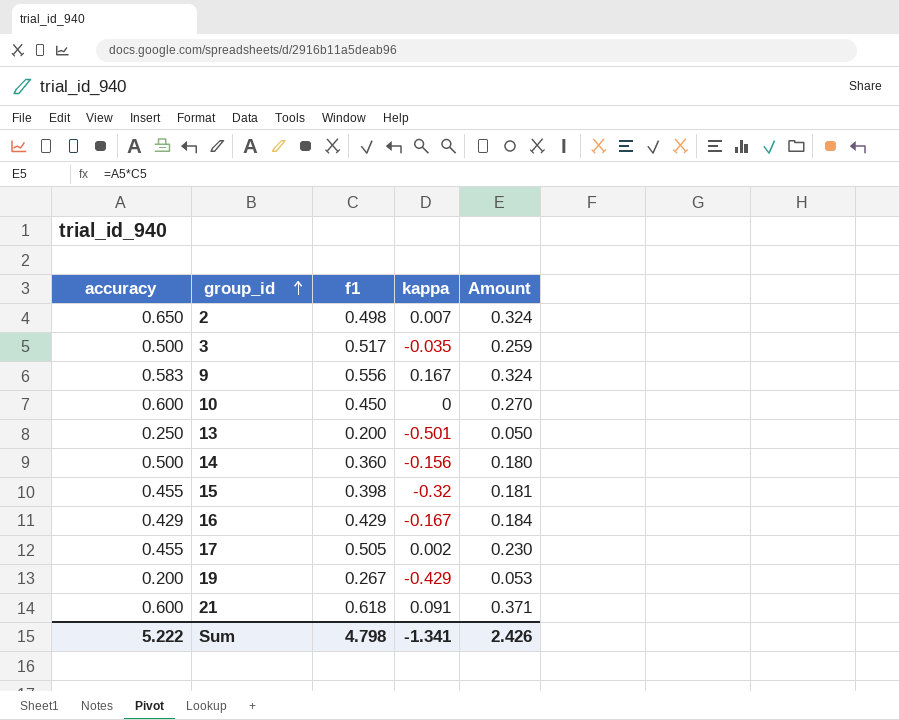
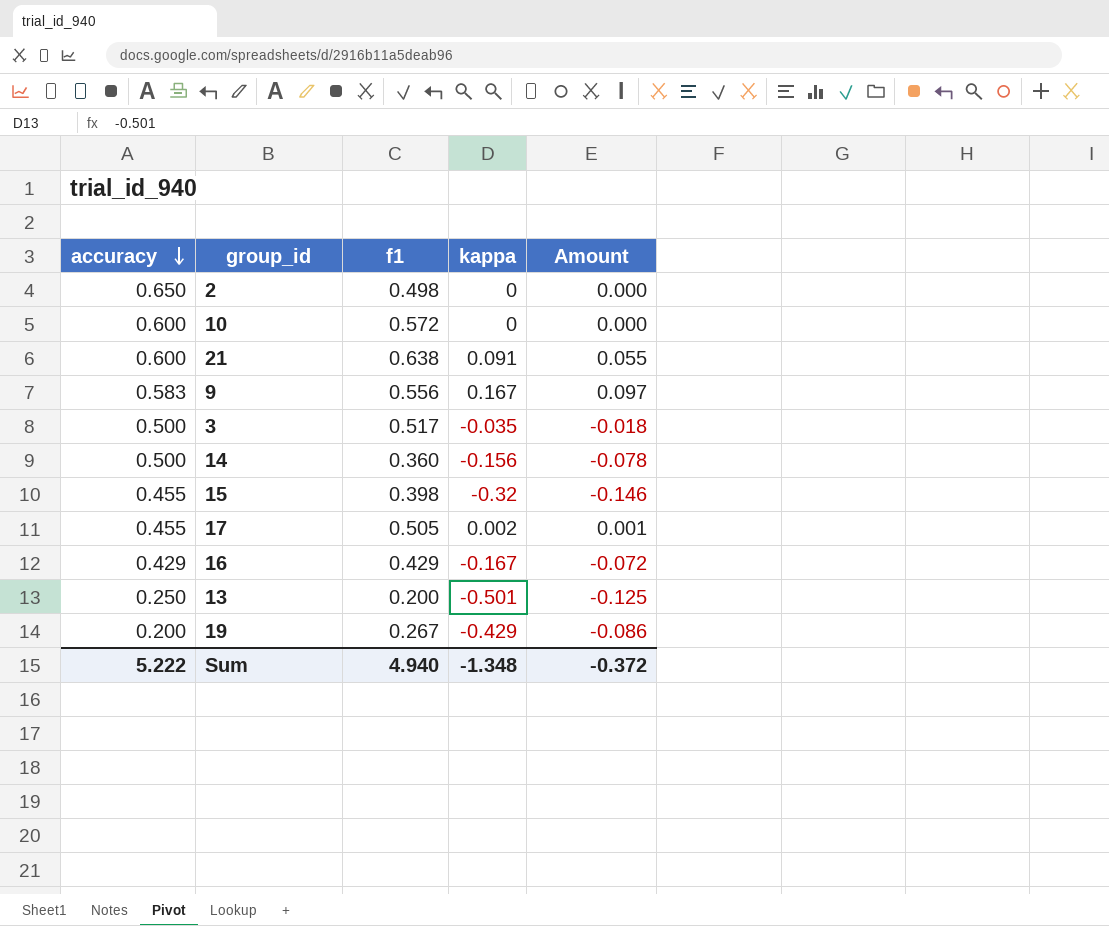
row order: group_id ascending -> accuracy descending
column Amount | formula: [accuracy] * [f1] -> [accuracy] * [kappa]
2 | kappa: 0.007 -> 0
10 | f1: 0.450 -> 0.572
21 | f1: 0.618 -> 0.638
Sum | f1: 4.798 -> 4.940
Sum | kappa: -1.341 -> -1.348
Sum | Amount: 2.426 -> -0.372

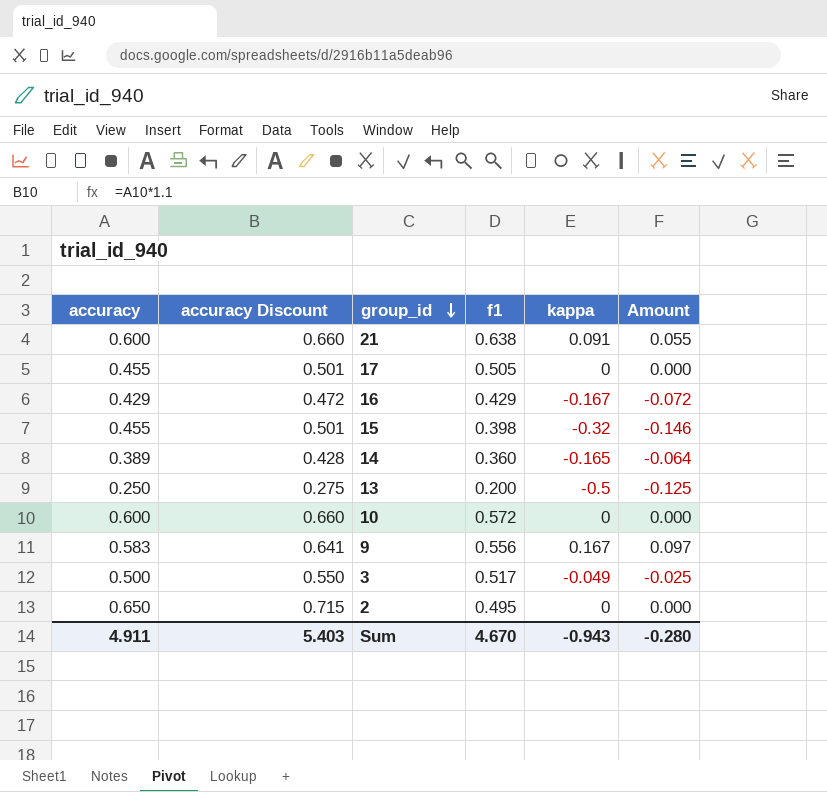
row order: accuracy descending -> group_id descending
column accuracy Discount | formula: none -> [accuracy] * 1.1
row 19: 0.200 | 0.267 | -0.429 | -0.086 -> none
17 | kappa: 0.002 -> 0
17 | Amount: 0.001 -> 0.000
14 | accuracy: 0.500 -> 0.389
14 | kappa: -0.156 -> -0.165
14 | Amount: -0.078 -> -0.064
13 | kappa: -0.501 -> -0.5
3 | kappa: -0.035 -> -0.049
3 | Amount: -0.018 -> -0.025
2 | f1: 0.498 -> 0.495
Sum | accuracy: 5.222 -> 4.911
Sum | f1: 4.940 -> 4.670
Sum | kappa: -1.348 -> -0.943
Sum | Amount: -0.372 -> -0.280

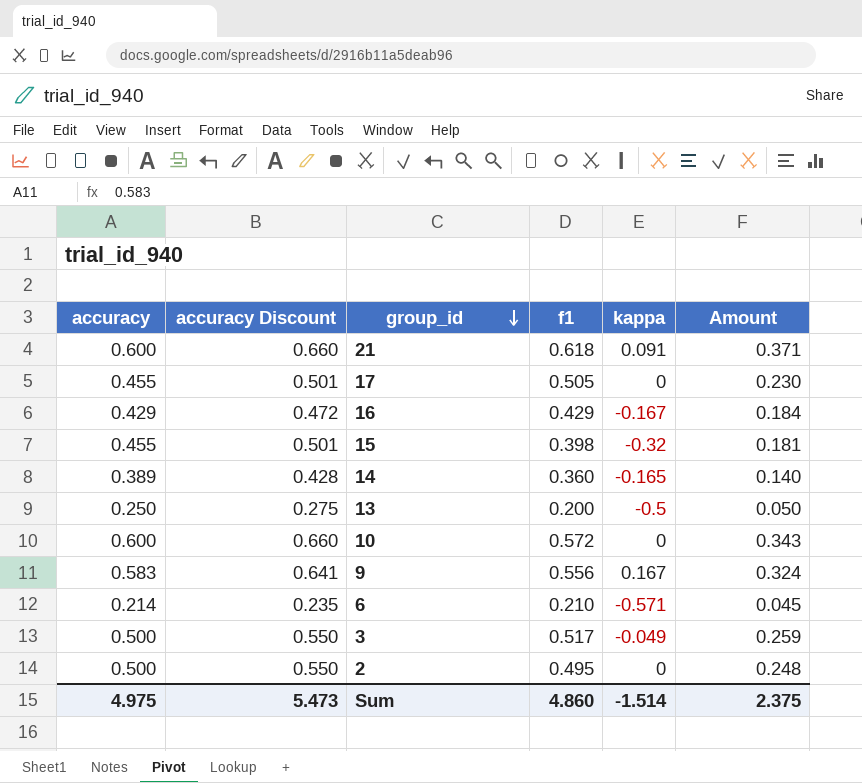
column Amount | formula: [accuracy] * [kappa] -> [accuracy] * [f1]
21 | f1: 0.638 -> 0.618
row 6: none -> 0.214 | 0.235 | 0.210 | -0.571 | 0.045
2 | accuracy: 0.650 -> 0.500
2 | accuracy Discount: 0.715 -> 0.550
Sum | accuracy: 4.911 -> 4.975
Sum | accuracy Discount: 5.403 -> 5.473
Sum | f1: 4.670 -> 4.860
Sum | kappa: -0.943 -> -1.514
Sum | Amount: -0.280 -> 2.375

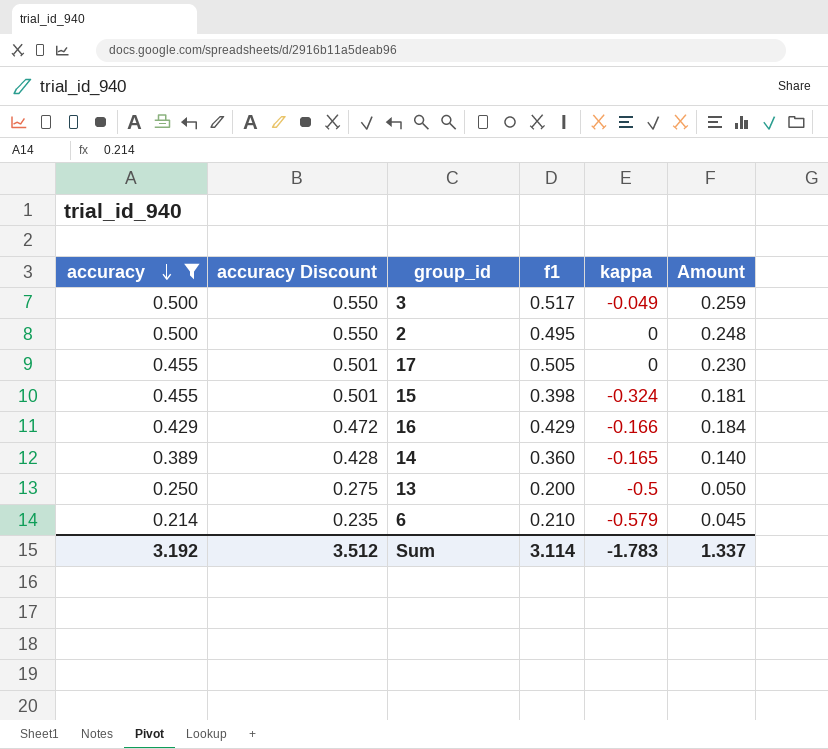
filter: none -> accuracy <= 0.500
row order: group_id descending -> accuracy descending
15 | kappa: -0.32 -> -0.324
16 | kappa: -0.167 -> -0.166
6 | kappa: -0.571 -> -0.579
Sum | accuracy: 4.975 -> 3.192
Sum | accuracy Discount: 5.473 -> 3.512
Sum | f1: 4.860 -> 3.114
Sum | kappa: -1.514 -> -1.783
Sum | Amount: 2.375 -> 1.337

